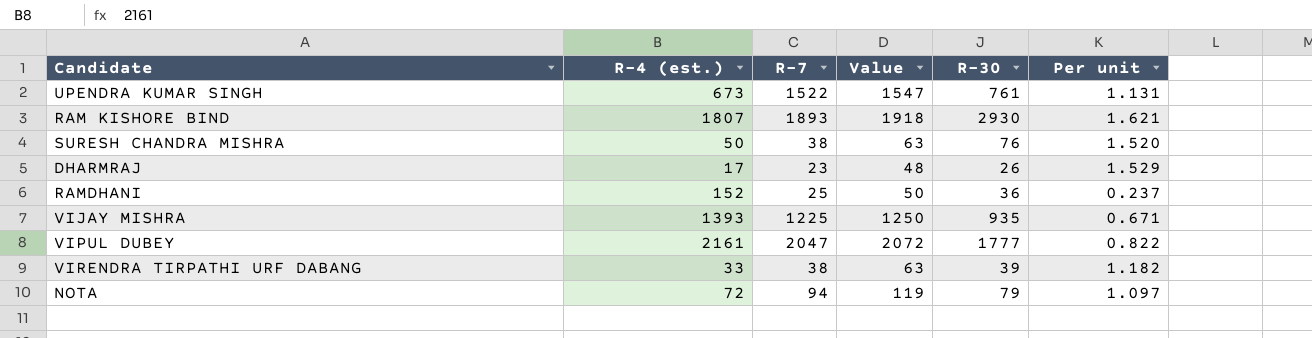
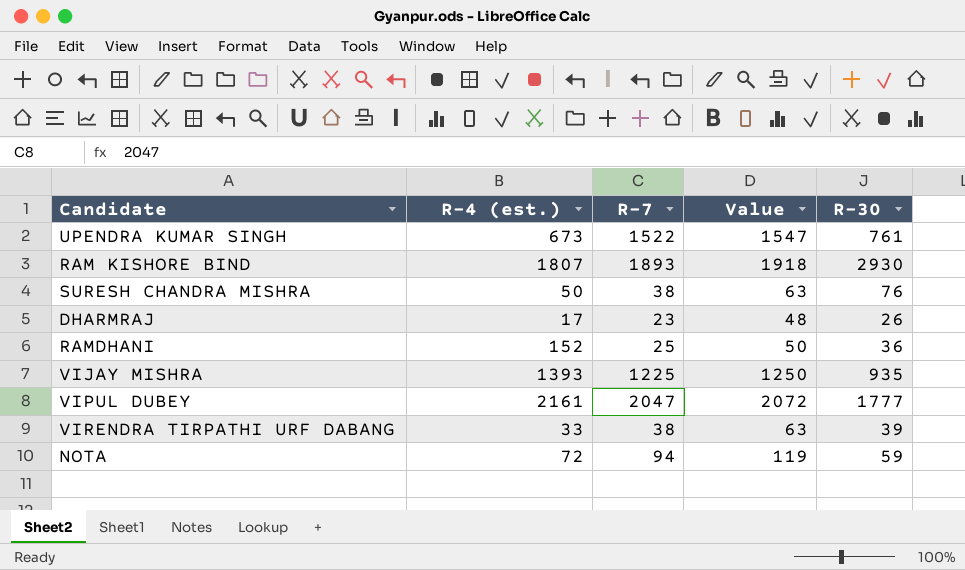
column Per unit | formula: [R-30] / [R-4 (est.)] -> none
NOTA | R-30: 79 -> 59

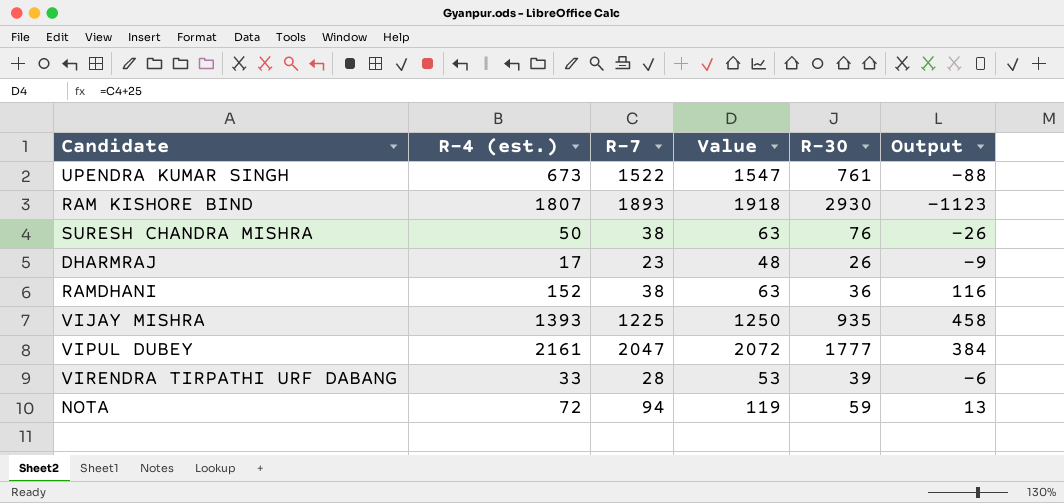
column Output | formula: none -> [R-4 (est.)] - [R-30]
RAMDHANI | R-7: 25 -> 38
RAMDHANI | Value: 50 -> 63
VIRENDRA TIRPATHI URF DABANG | R-7: 38 -> 28
VIRENDRA TIRPATHI URF DABANG | Value: 63 -> 53

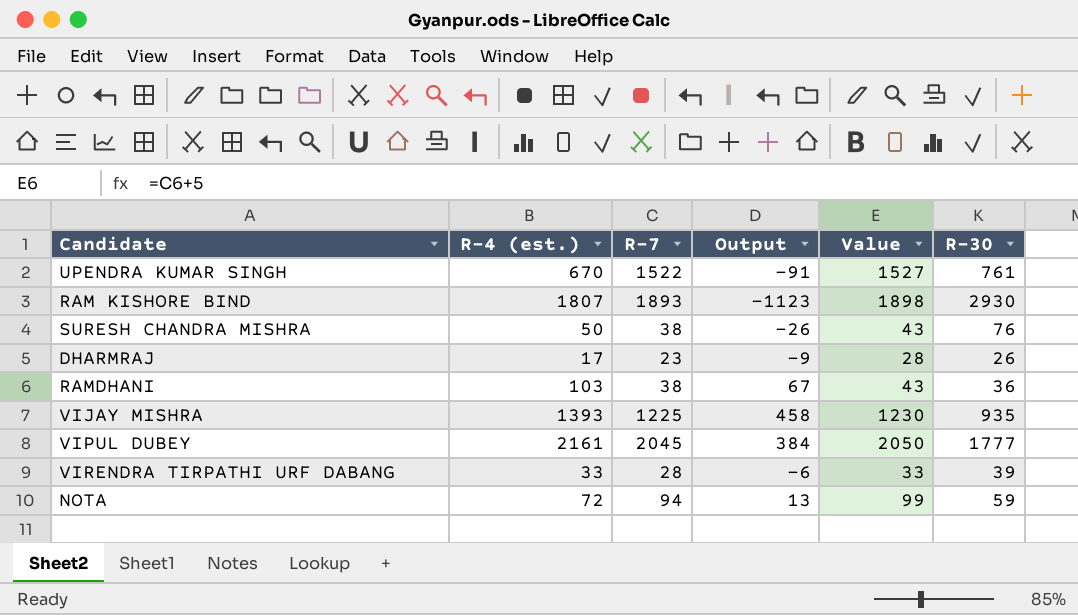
column Output | position: 6 -> 4
column Value | formula: [R-7] + 25 -> [R-7] + 5
UPENDRA KUMAR SINGH | R-4 (est.): 673 -> 670
UPENDRA KUMAR SINGH | Output: -88 -> -91
RAMDHANI | R-4 (est.): 152 -> 103
RAMDHANI | Output: 116 -> 67
VIPUL DUBEY | R-7: 2047 -> 2045

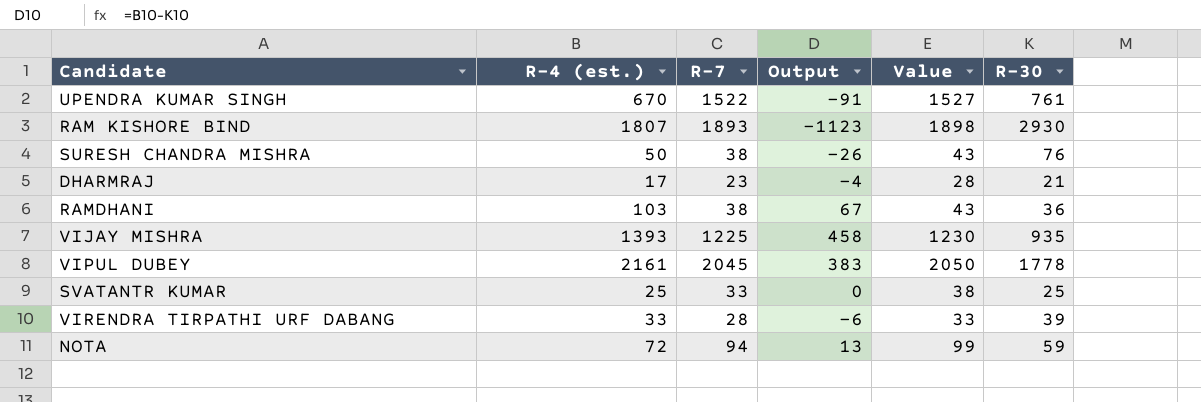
DHARMRAJ | Output: -9 -> -4
DHARMRAJ | R-30: 26 -> 21
VIPUL DUBEY | Output: 384 -> 383
VIPUL DUBEY | R-30: 1777 -> 1778
row SVATANTR KUMAR: none -> 25 | 33 | 0 | 38 | 25

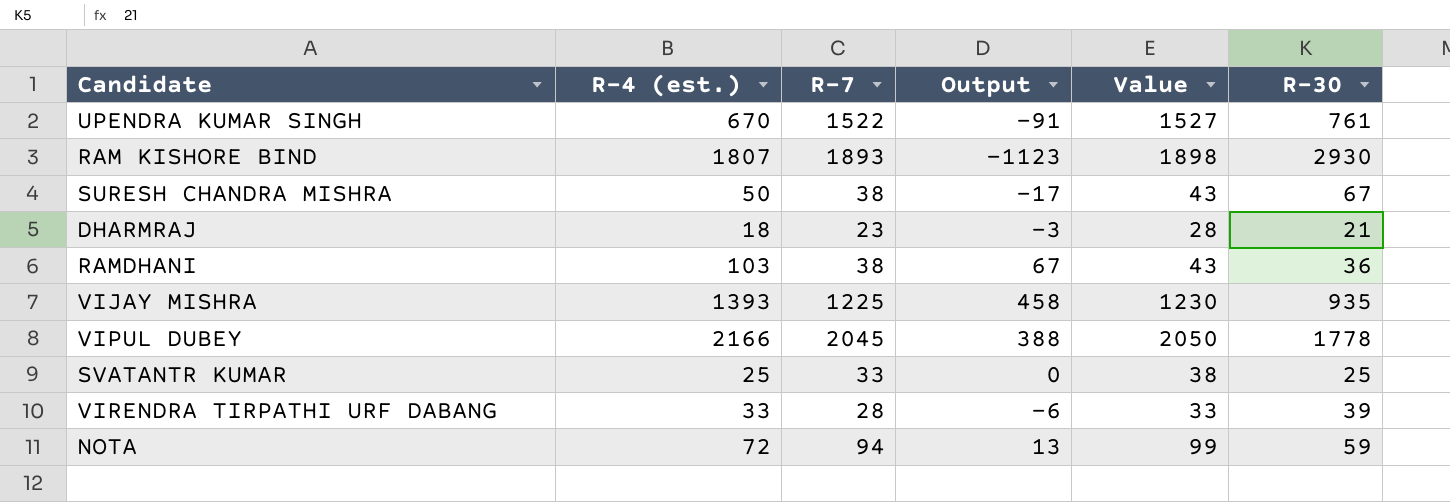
SURESH CHANDRA MISHRA | Output: -26 -> -17
SURESH CHANDRA MISHRA | R-30: 76 -> 67
DHARMRAJ | R-4 (est.): 17 -> 18
DHARMRAJ | Output: -4 -> -3
VIPUL DUBEY | R-4 (est.): 2161 -> 2166
VIPUL DUBEY | Output: 383 -> 388

